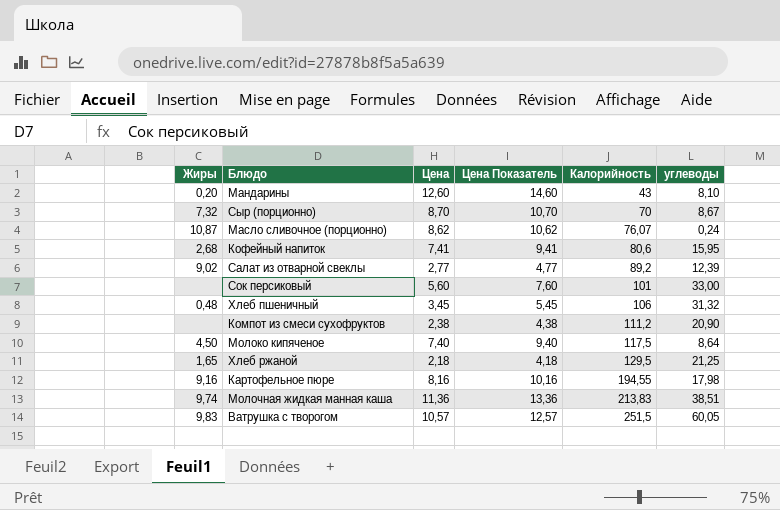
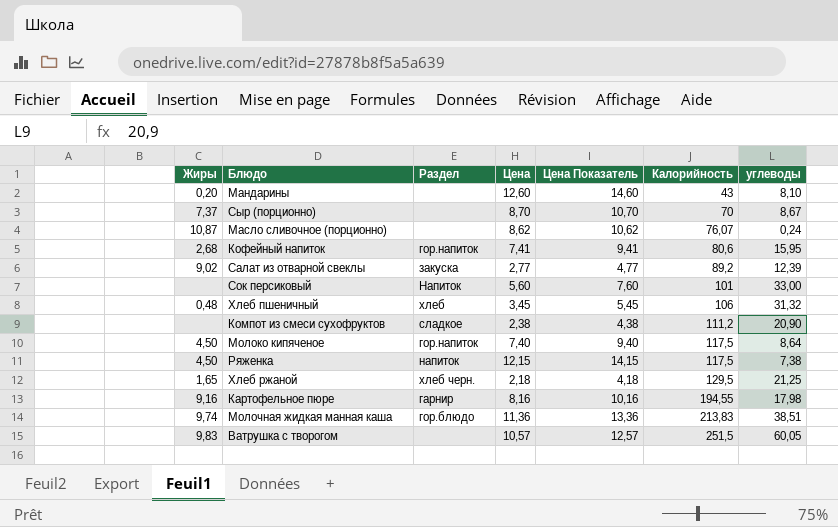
column Раздел | position: none -> 3
Сыр (порционно) | Жиры: 7,32 -> 7,37
row Ряженка: none -> 4,50 | напиток | 12,15 | 14,15 | 117,5 | 7,38

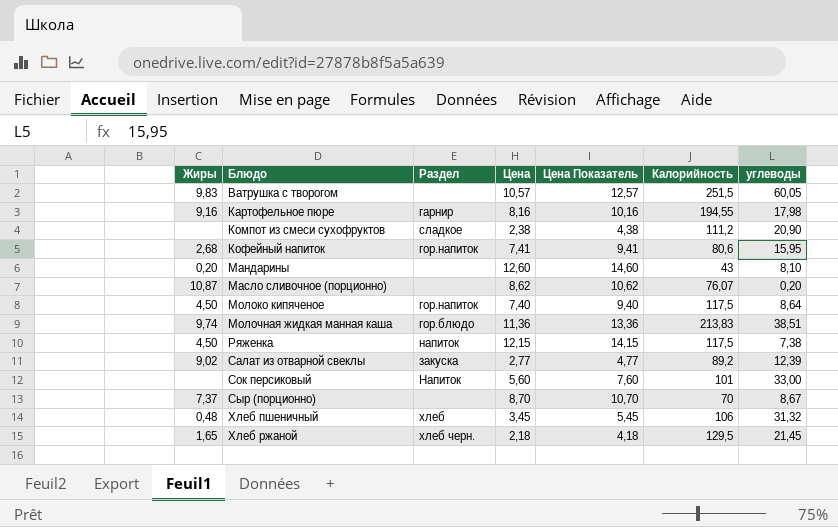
row order: Калорийность ascending -> Блюдо ascending
Масло сливочное (порционно) | углеводы: 0,24 -> 0,20
Хлеб ржаной | углеводы: 21,25 -> 21,45

